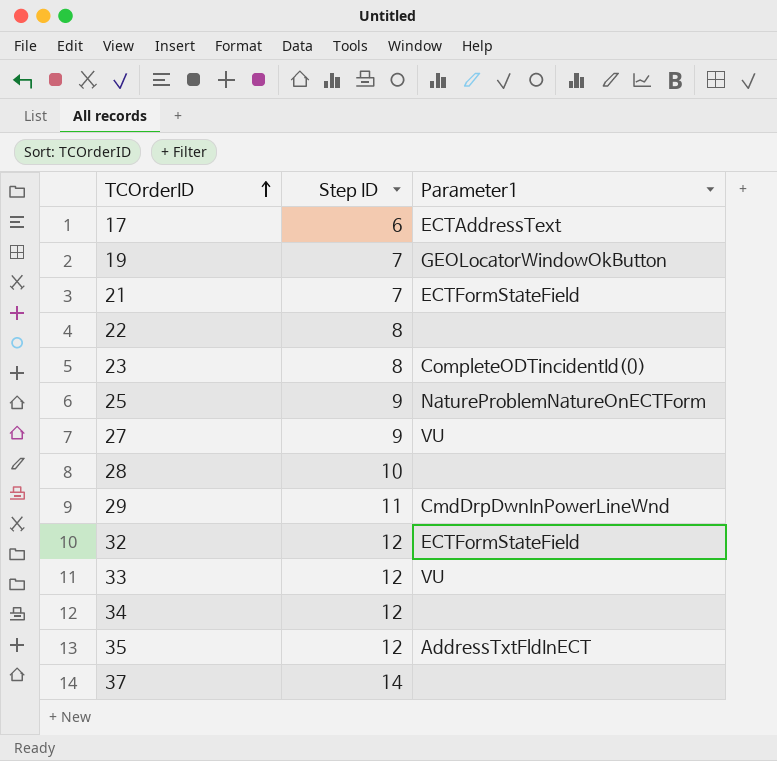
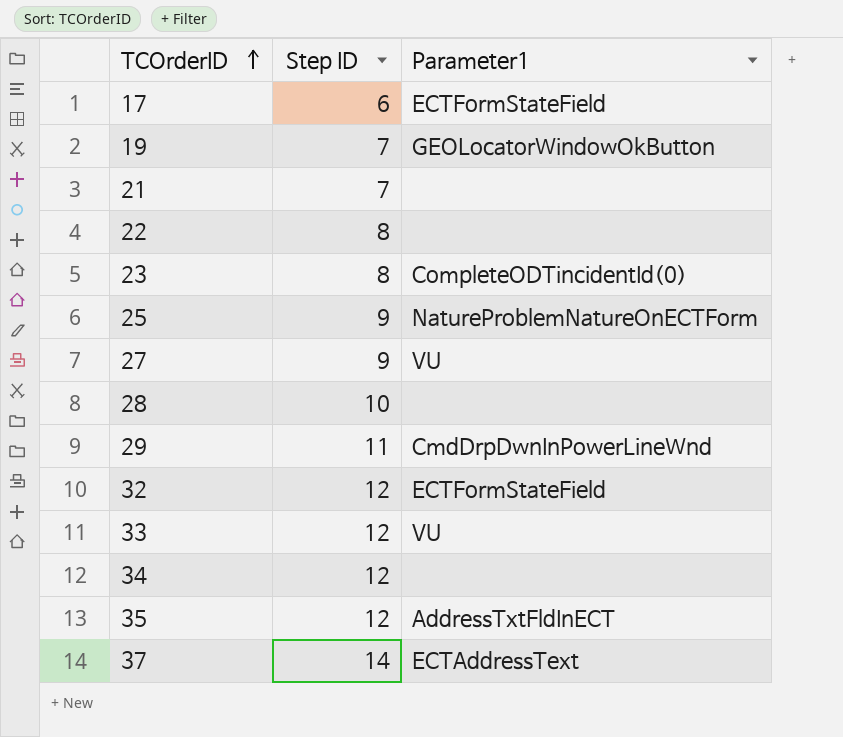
17 | Parameter1: ECTAddressText -> ECTFormStateField
21 | Parameter1: ECTFormStateField -> none
37 | Parameter1: none -> ECTAddressText

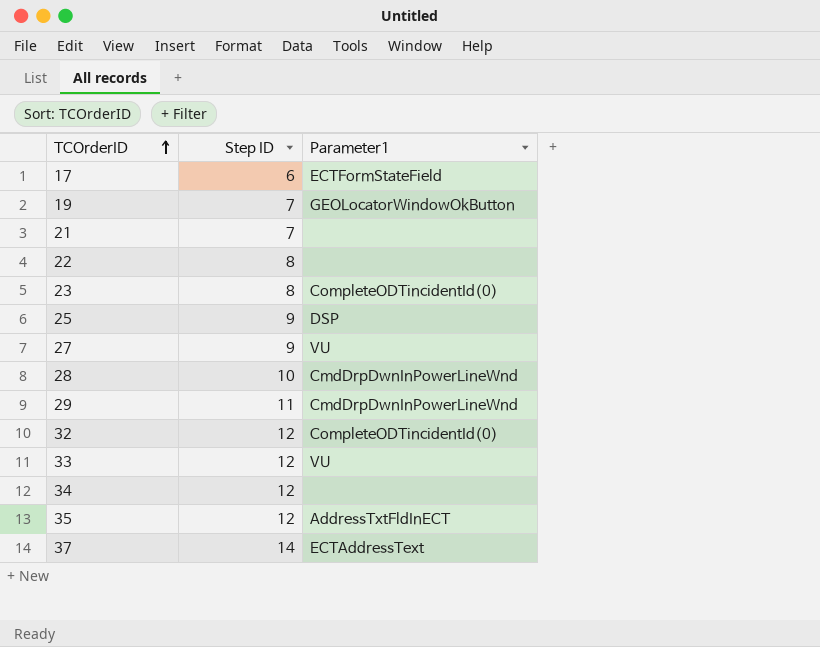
25 | Parameter1: NatureProblemNatureOnECTForm -> DSP
28 | Parameter1: none -> CmdDrpDwnInPowerLineWnd
32 | Parameter1: ECTFormStateField -> CompleteODTincidentId(0)

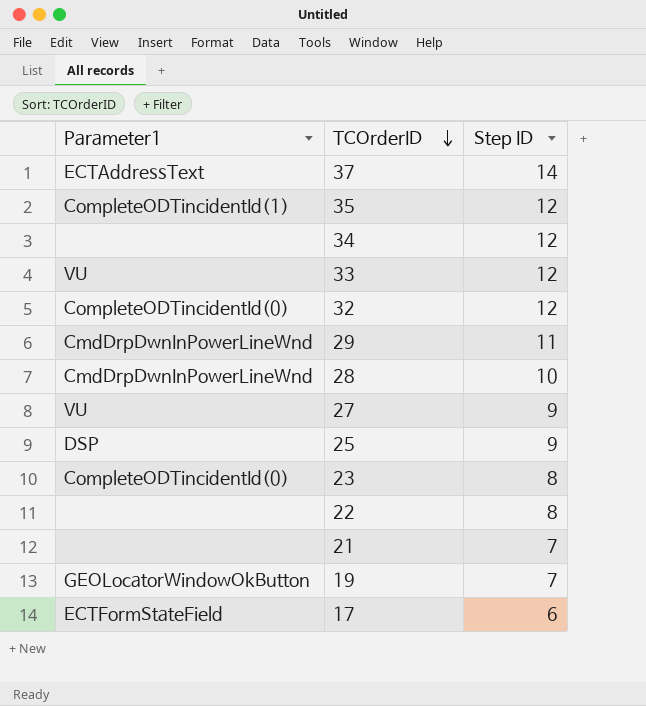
row order: TCOrderID ascending -> TCOrderID descending
column Parameter1 | position: 3 -> 1
35 | Parameter1: AddressTxtFldInECT -> CompleteODTincidentId(1)

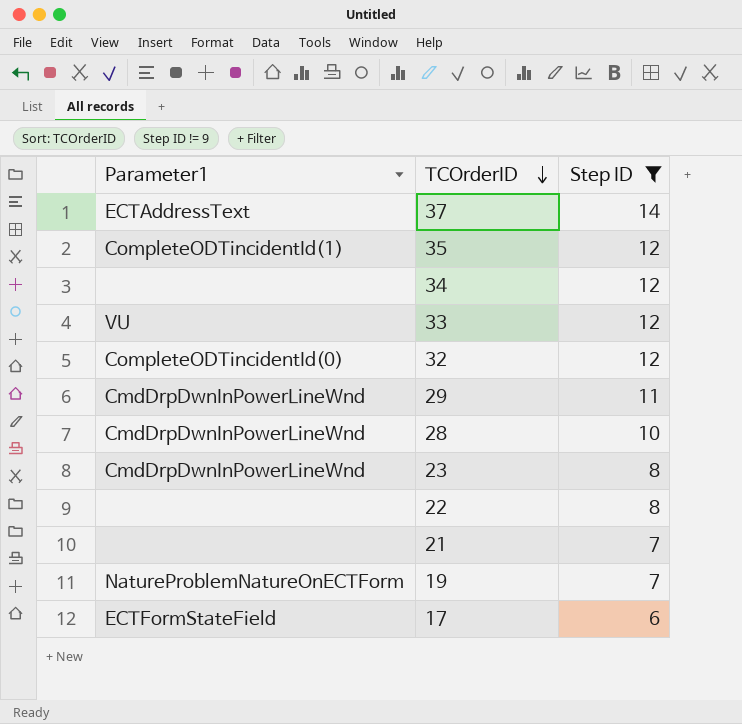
filter: none -> Step ID != 9
23 | Parameter1: CompleteODTincidentId(0) -> CmdDrpDwnInPowerLineWnd
19 | Parameter1: GEOLocatorWindowOkButton -> NatureProblemNatureOnECTForm

